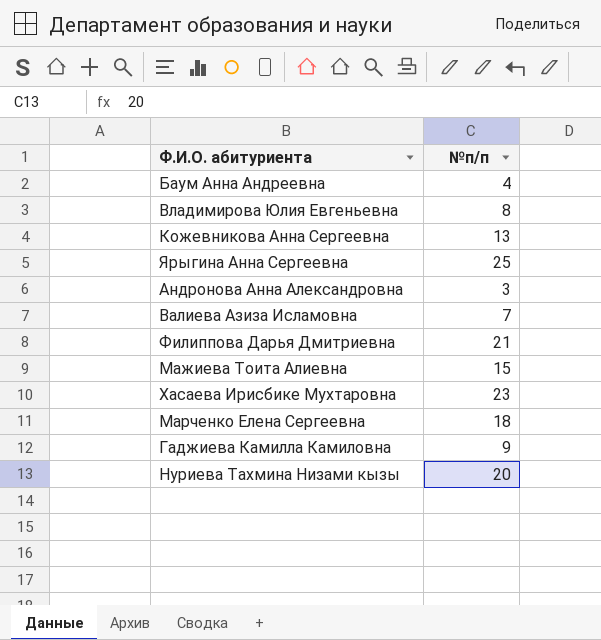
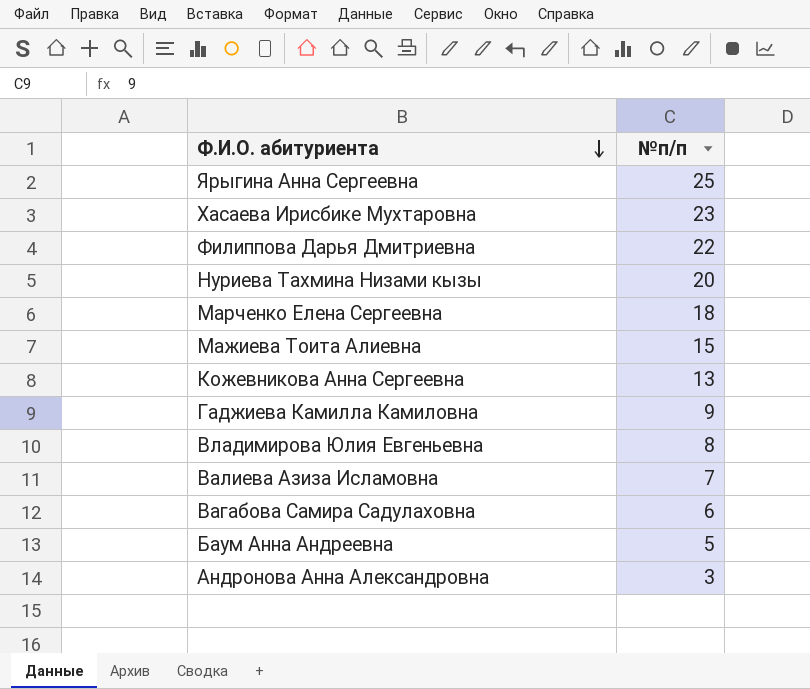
row order: none -> Ф.И.О. абитуриента descending
Филиппова Дарья Дмитриевна | №п/п: 21 -> 22
row Вагабова Самира Садулаховна: none -> 6
Баум Анна Андреевна | №п/п: 4 -> 5

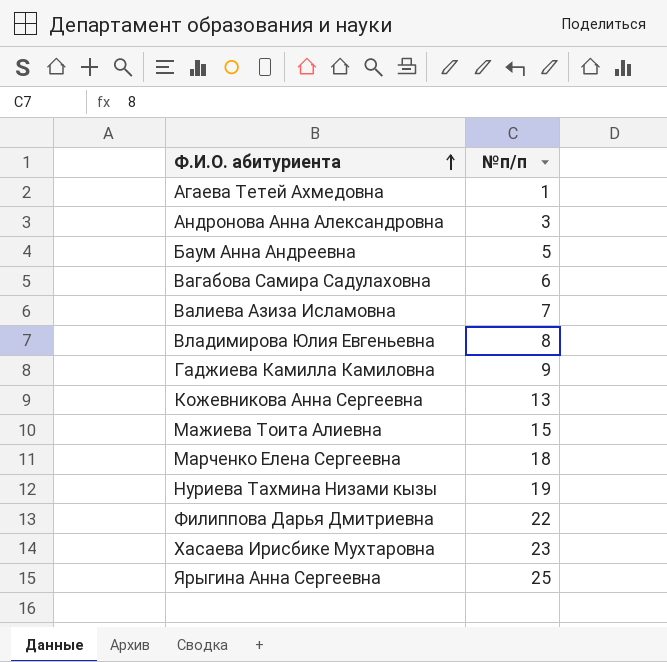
row order: Ф.И.О. абитуриента descending -> Ф.И.О. абитуриента ascending
row Агаева Тетей Ахмедовна: none -> 1
Нуриева Тахмина Низами кызы | №п/п: 20 -> 19

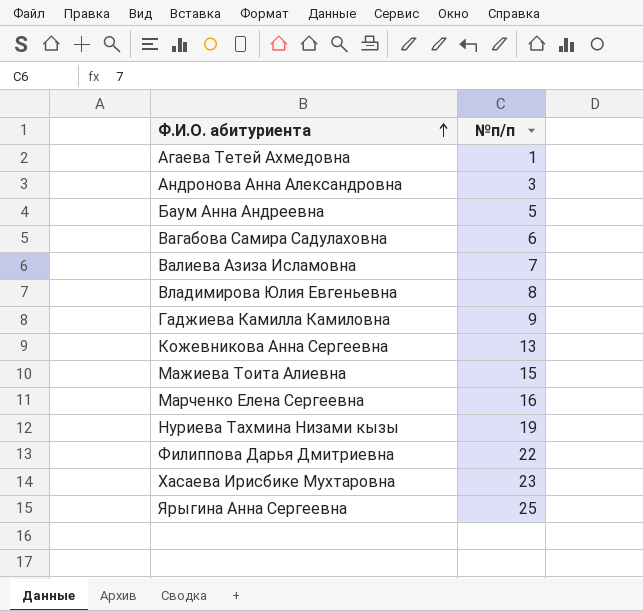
Марченко Елена Сергеевна | №п/п: 18 -> 16

